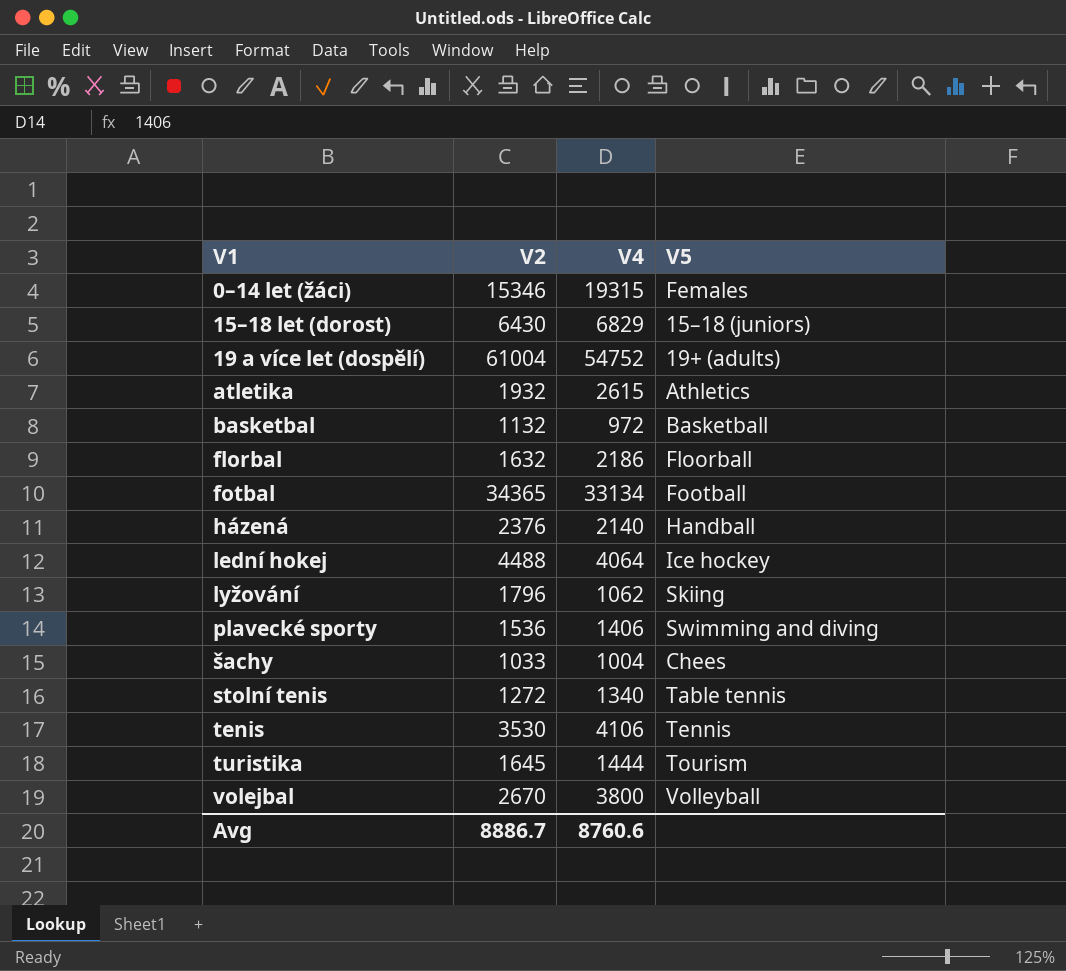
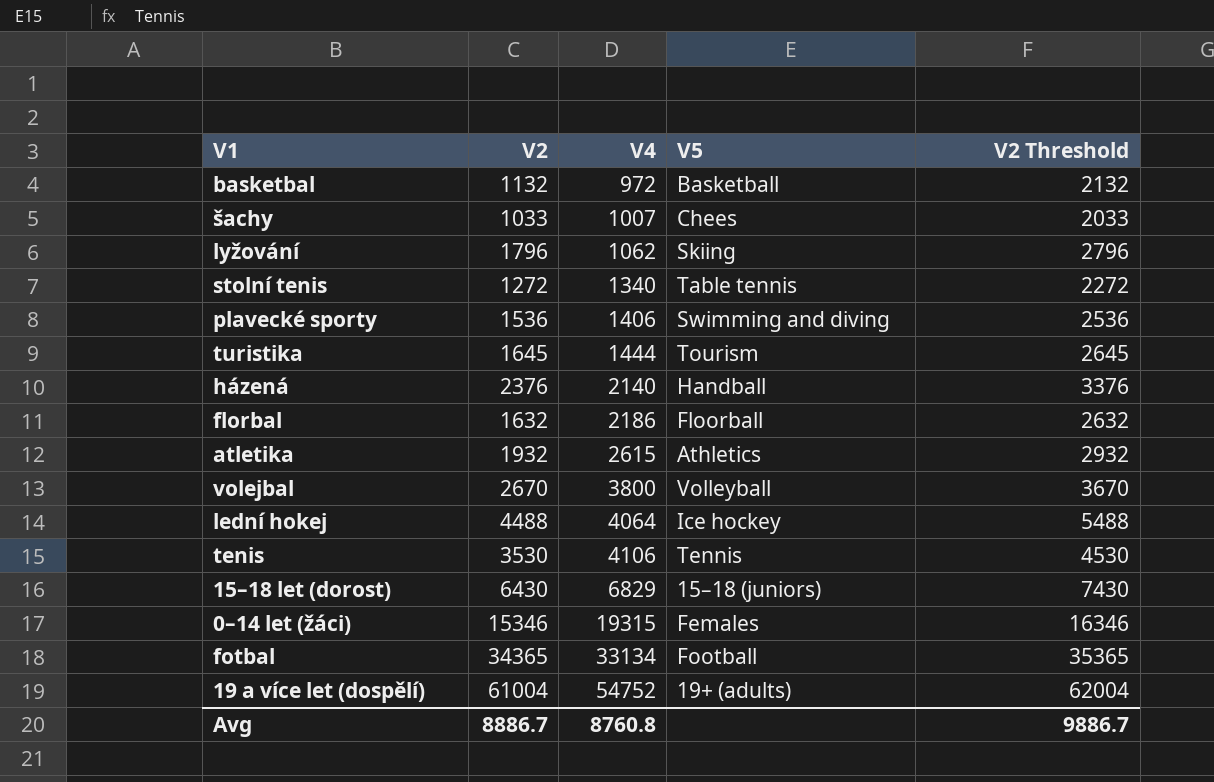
row order: V1 ascending -> V4 ascending
column V2 Threshold | formula: none -> [V2] + 1000
šachy | V4: 1004 -> 1007
Avg | V4: 8760.6 -> 8760.8

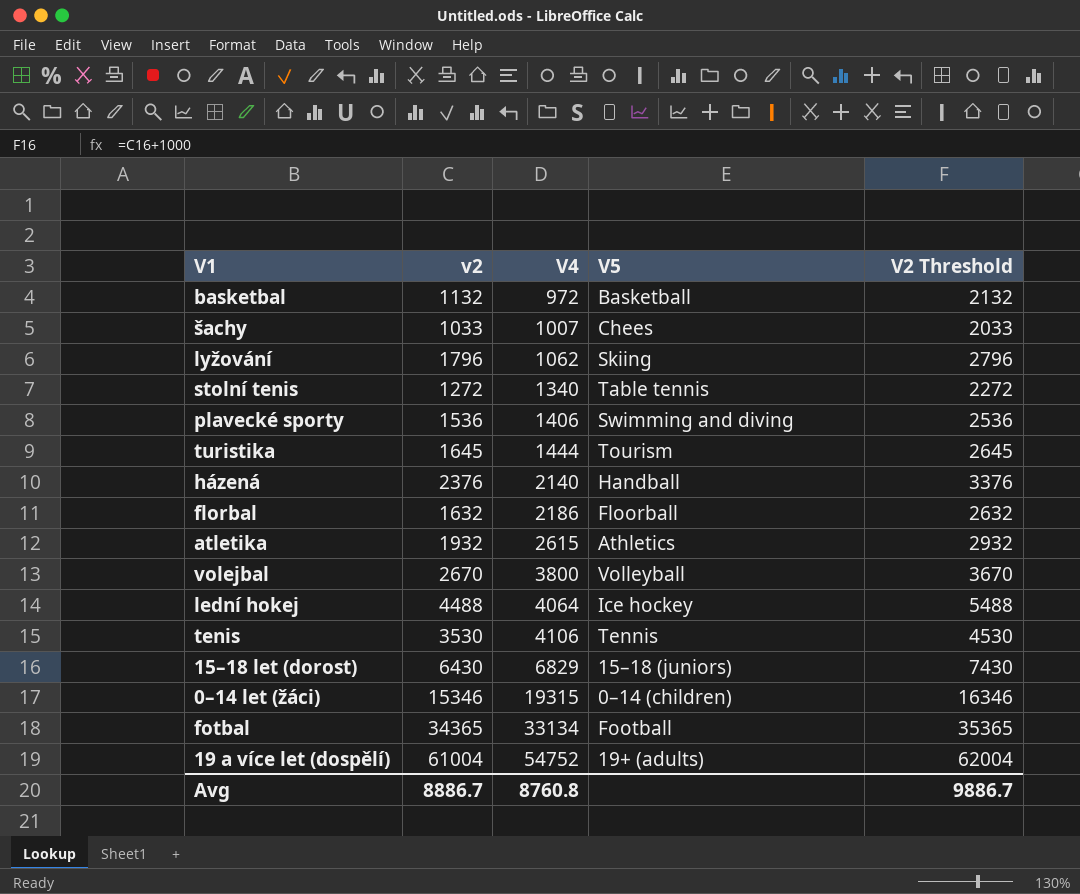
column name: V2 -> v2
0–14 let (žáci) | V5: Females -> 0–14 (children)

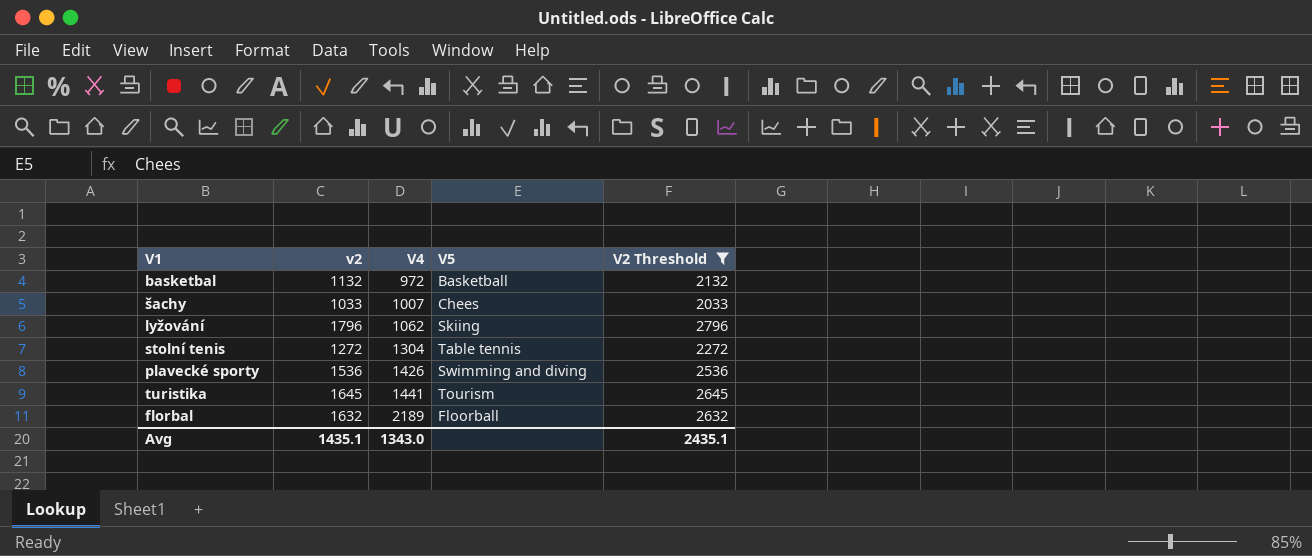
filter: none -> V2 Threshold <= 2796
stolní tenis | V4: 1340 -> 1304
plavecké sporty | V4: 1406 -> 1426
turistika | V4: 1444 -> 1441
florbal | V4: 2186 -> 2189
Avg | v2: 8886.7 -> 1435.1
Avg | V4: 8760.8 -> 1343.0
Avg | V2 Threshold: 9886.7 -> 2435.1

